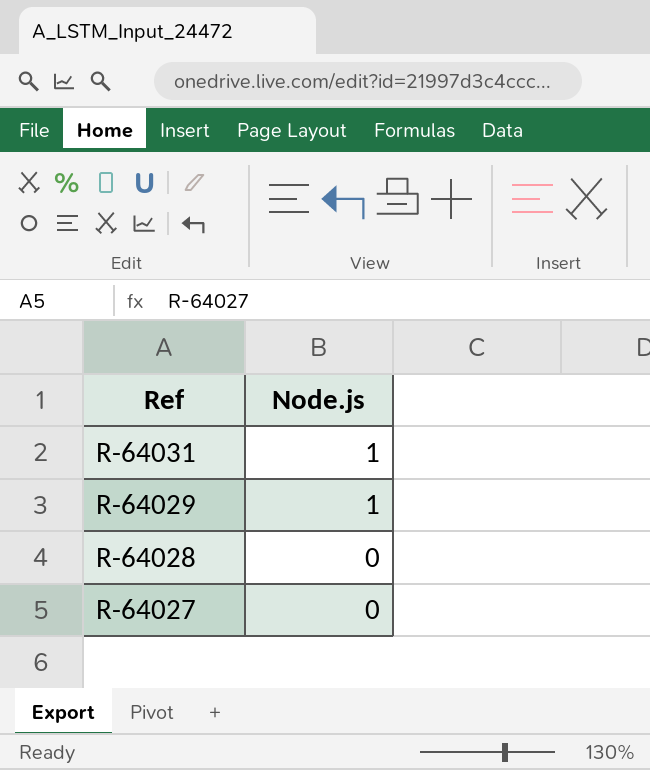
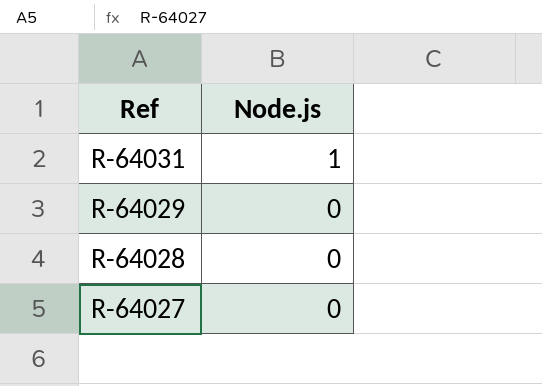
R-64029 | Node.js: 1 -> 0

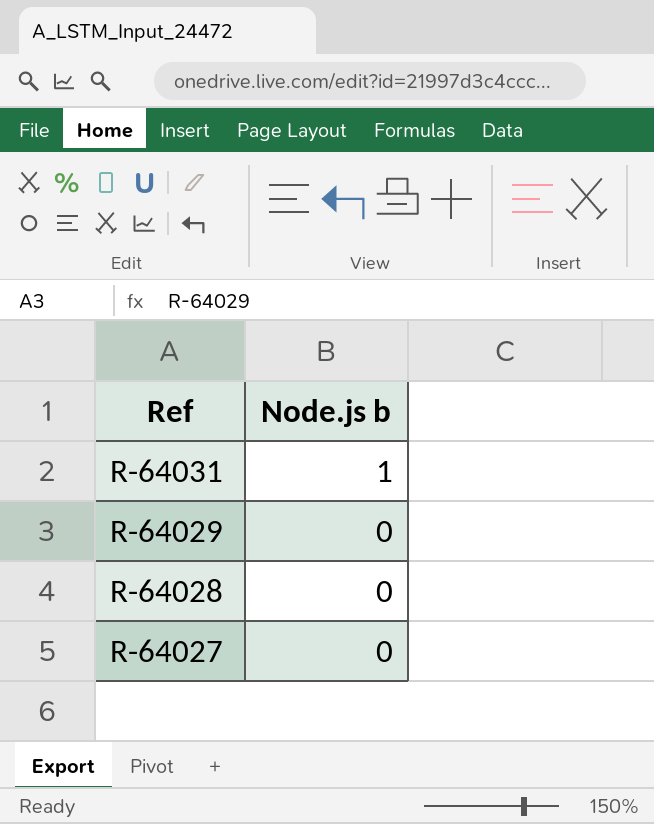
column name: Node.js -> Node.js b

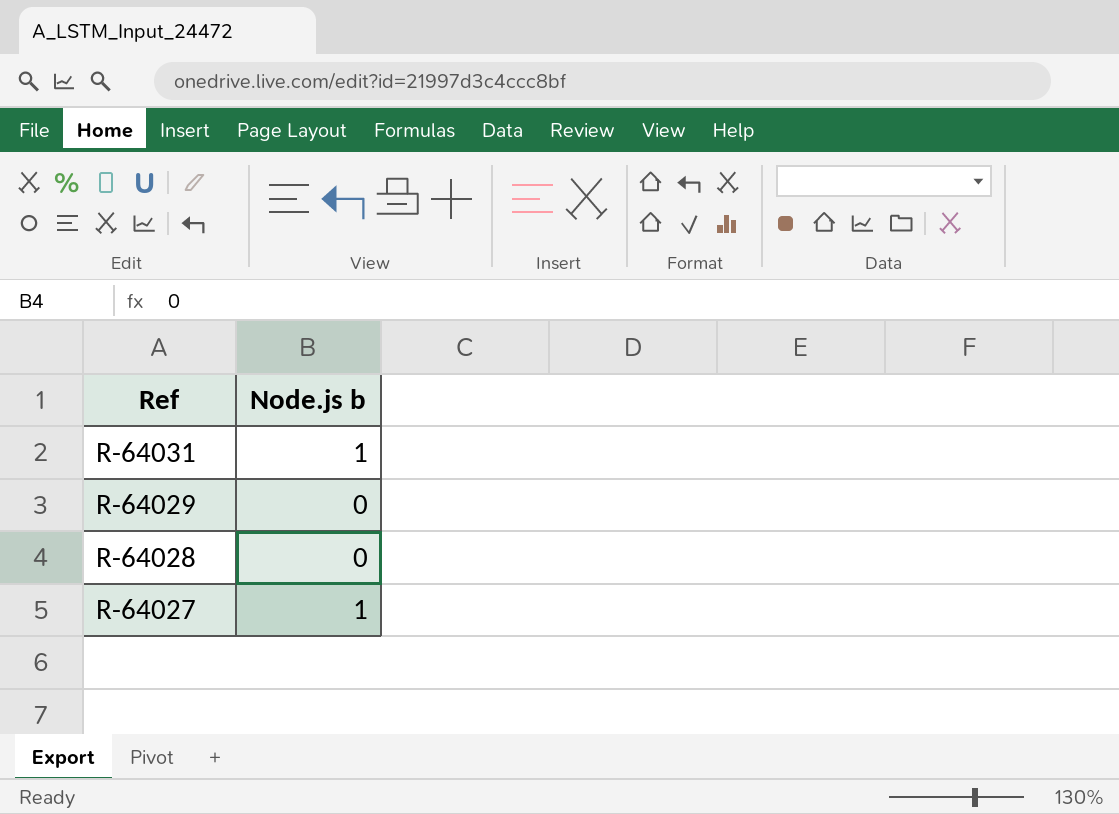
R-64027 | Node.js b: 0 -> 1

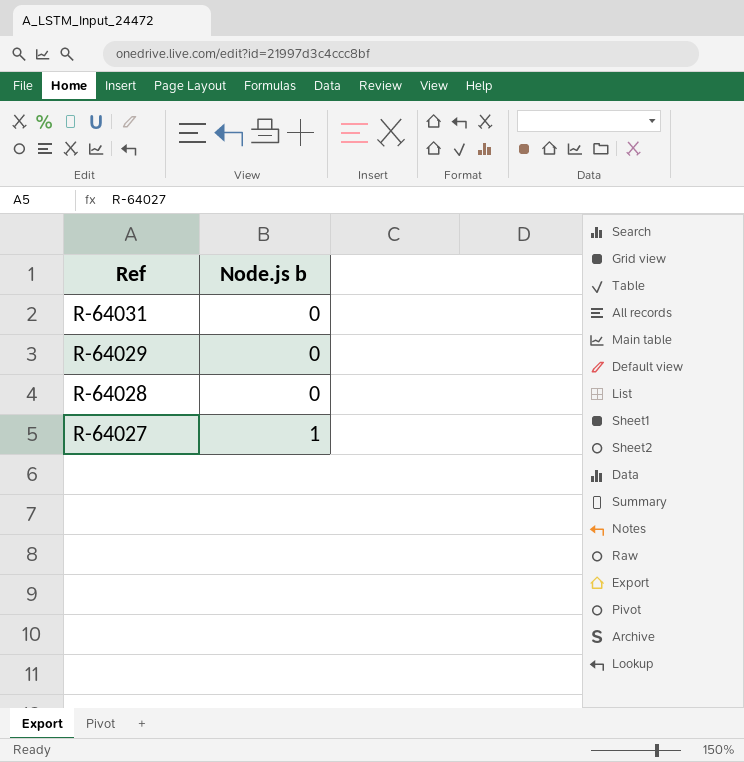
R-64031 | Node.js b: 1 -> 0

